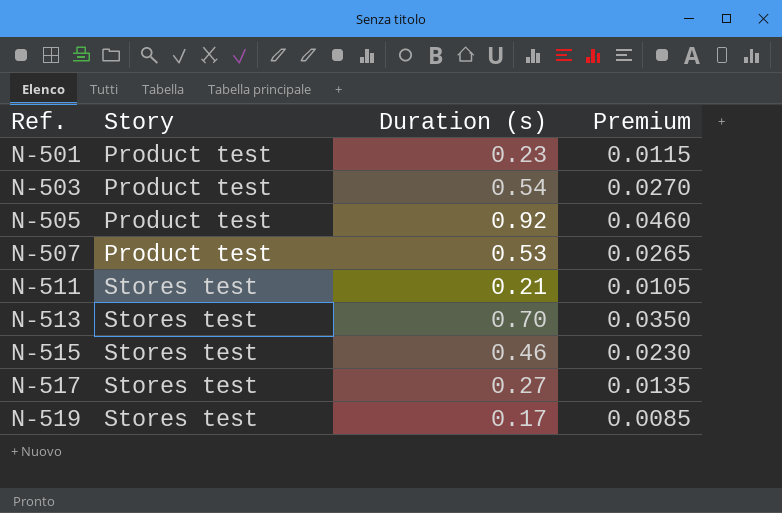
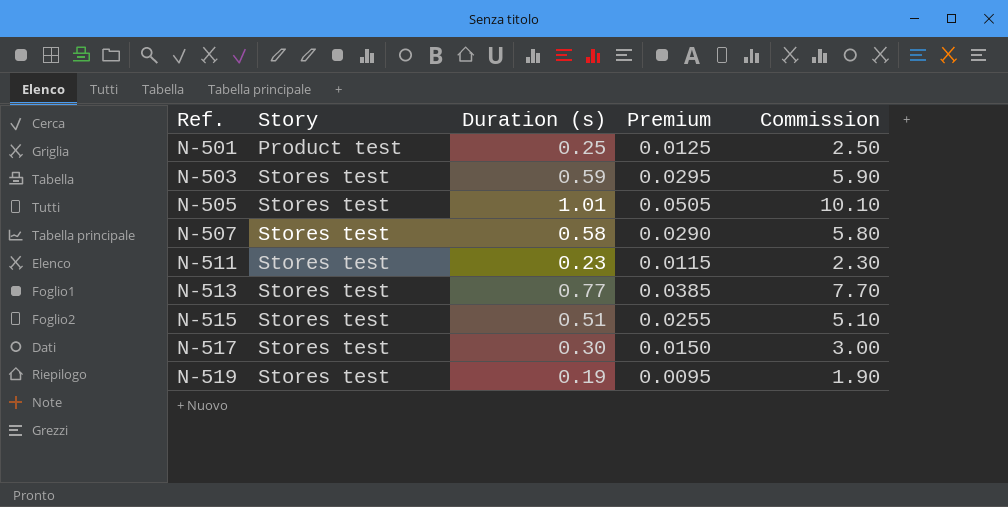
column Commission | formula: none -> [Duration (s)] * 10
N-501 | Duration (s): 0.23 -> 0.25
N-501 | Premium: 0.0115 -> 0.0125
N-503 | Story: Product test -> Stores test
N-503 | Duration (s): 0.54 -> 0.59
N-503 | Premium: 0.0270 -> 0.0295
N-505 | Story: Product test -> Stores test
N-505 | Duration (s): 0.92 -> 1.01
N-505 | Premium: 0.0460 -> 0.0505
N-507 | Story: Product test -> Stores test
N-507 | Duration (s): 0.53 -> 0.58
N-507 | Premium: 0.0265 -> 0.0290
N-511 | Duration (s): 0.21 -> 0.23
N-511 | Premium: 0.0105 -> 0.0115
N-513 | Duration (s): 0.70 -> 0.77
N-513 | Premium: 0.0350 -> 0.0385
N-515 | Duration (s): 0.46 -> 0.51
N-515 | Premium: 0.0230 -> 0.0255
N-517 | Duration (s): 0.27 -> 0.30
N-517 | Premium: 0.0135 -> 0.0150
N-519 | Duration (s): 0.17 -> 0.19
N-519 | Premium: 0.0085 -> 0.0095

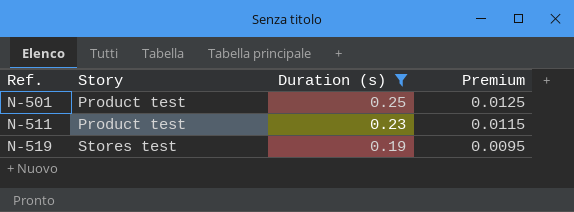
filter: none -> Duration (s) <= 0.25
column Commission | formula: [Duration (s)] * 10 -> none
N-511 | Story: Stores test -> Product test

